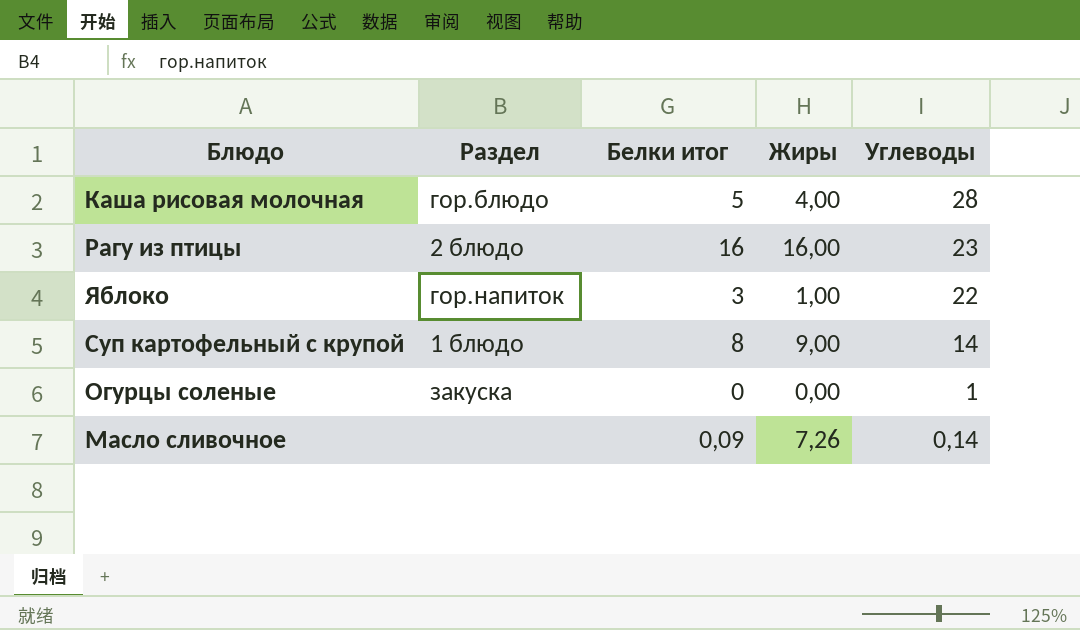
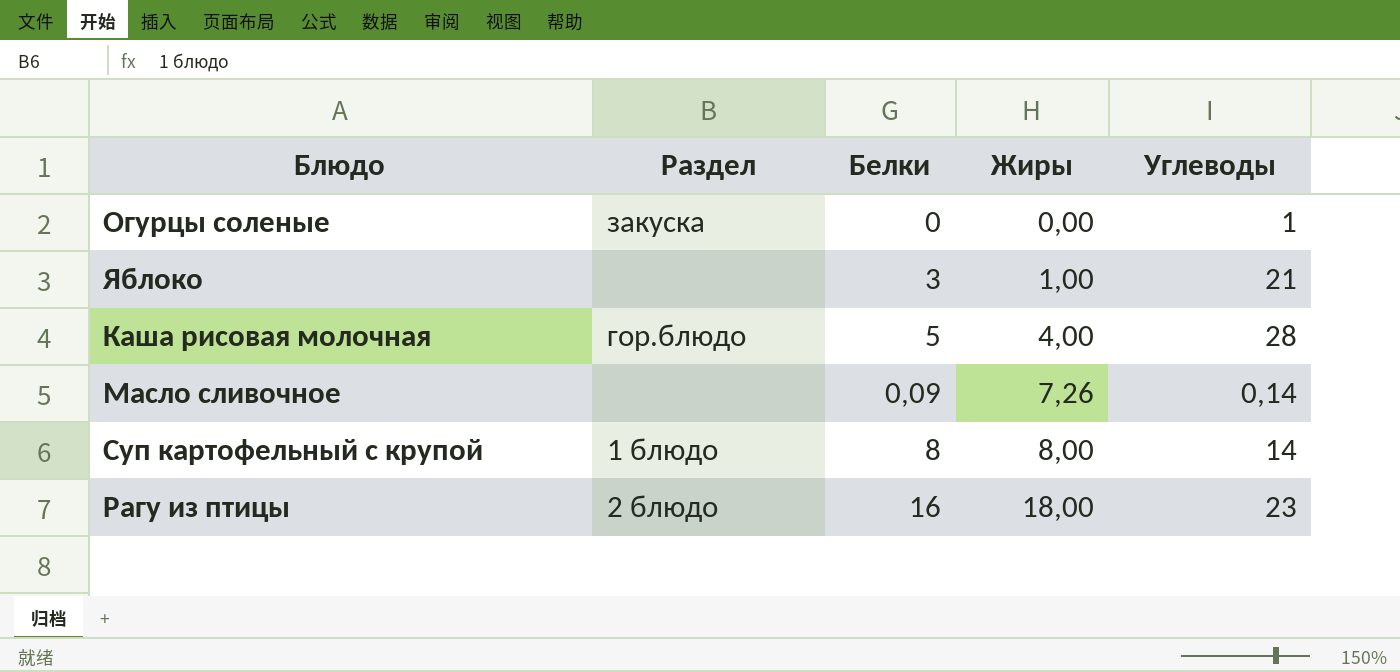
row order: Углеводы descending -> Жиры ascending
column name: Белки итог -> Белки
Яблоко | Раздел: гор.напиток -> none
Яблоко | Углеводы: 22 -> 21
Суп картофельный с крупой | Жиры: 9,00 -> 8,00
Рагу из птицы | Жиры: 16,00 -> 18,00

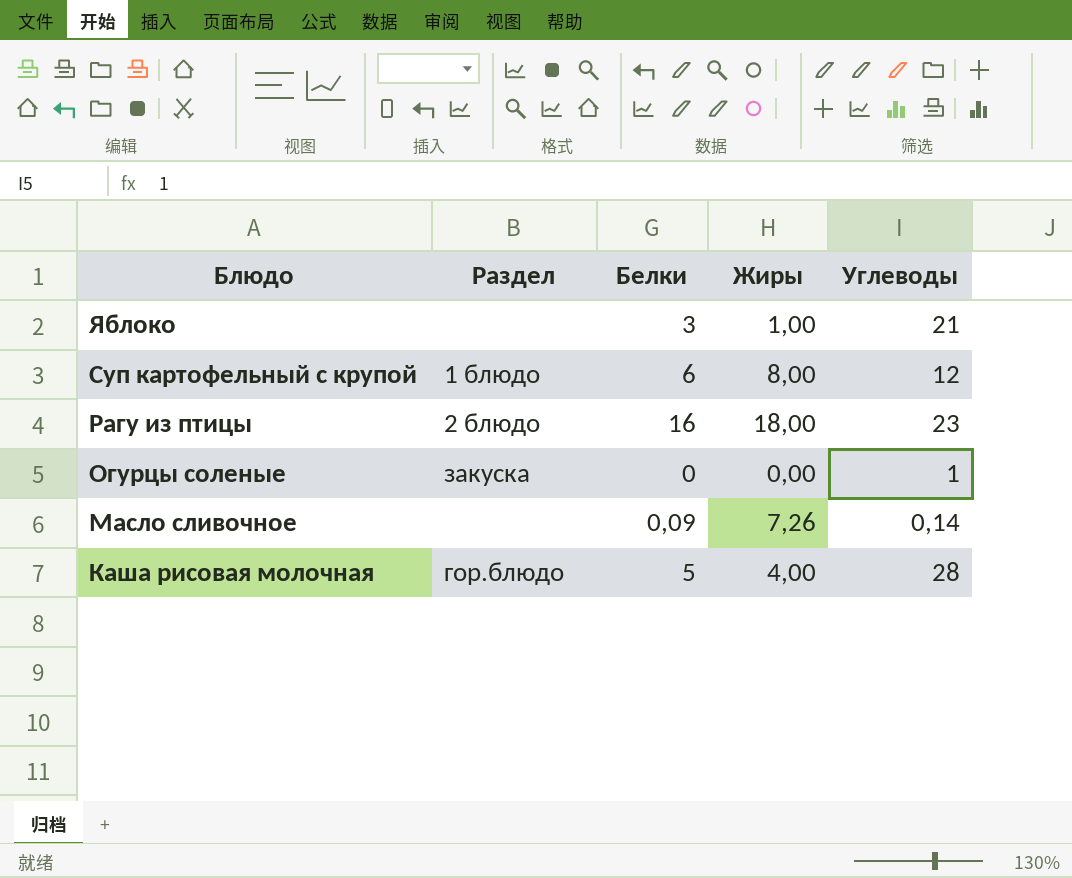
row order: Жиры ascending -> Блюдо descending
Суп картофельный с крупой | Белки: 8 -> 6
Суп картофельный с крупой | Углеводы: 14 -> 12

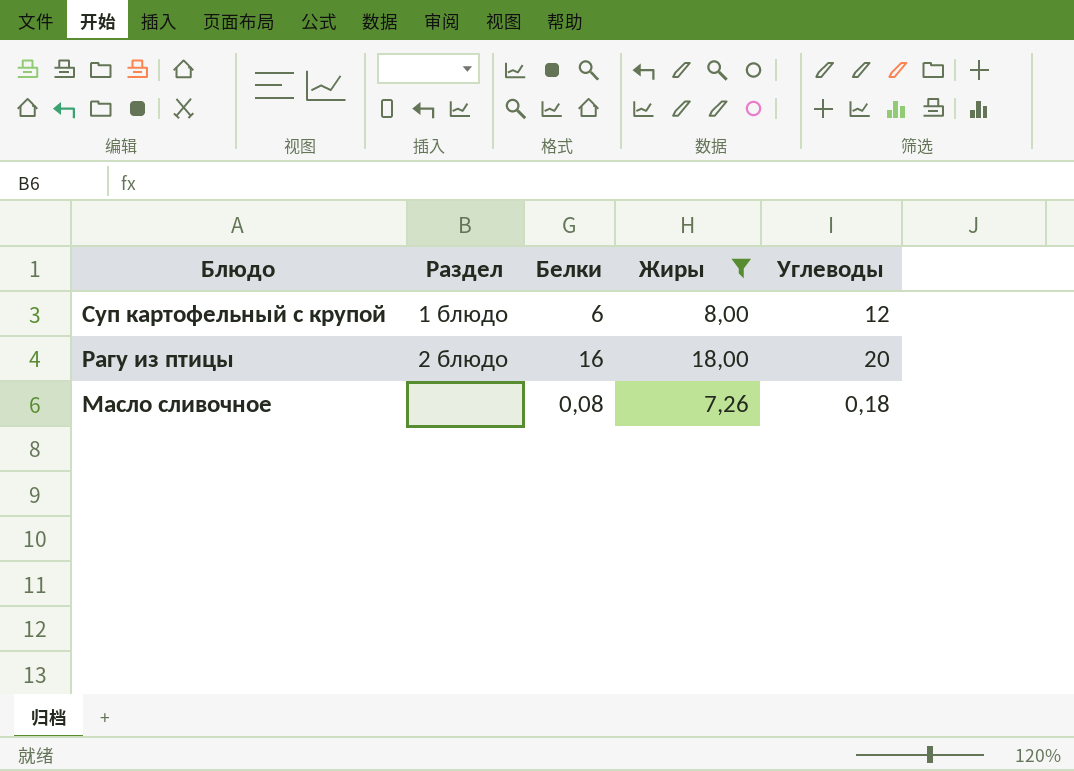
filter: none -> Жиры >= 7,26
Рагу из птицы | Углеводы: 23 -> 20
Масло сливочное | Белки: 0,09 -> 0,08
Масло сливочное | Углеводы: 0,14 -> 0,18

